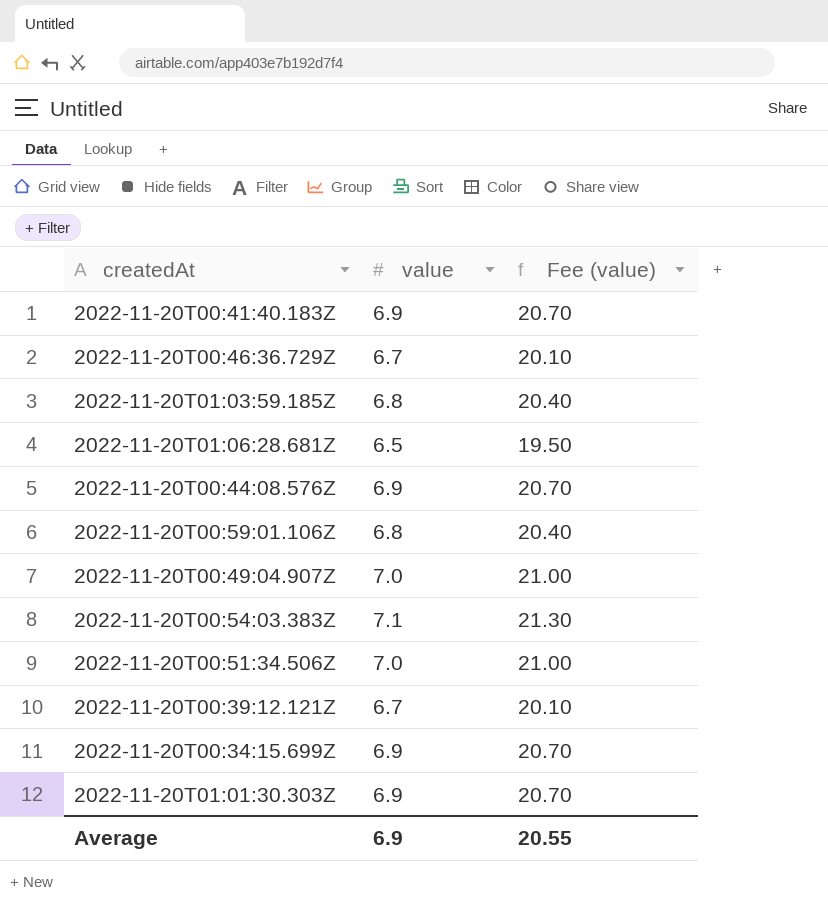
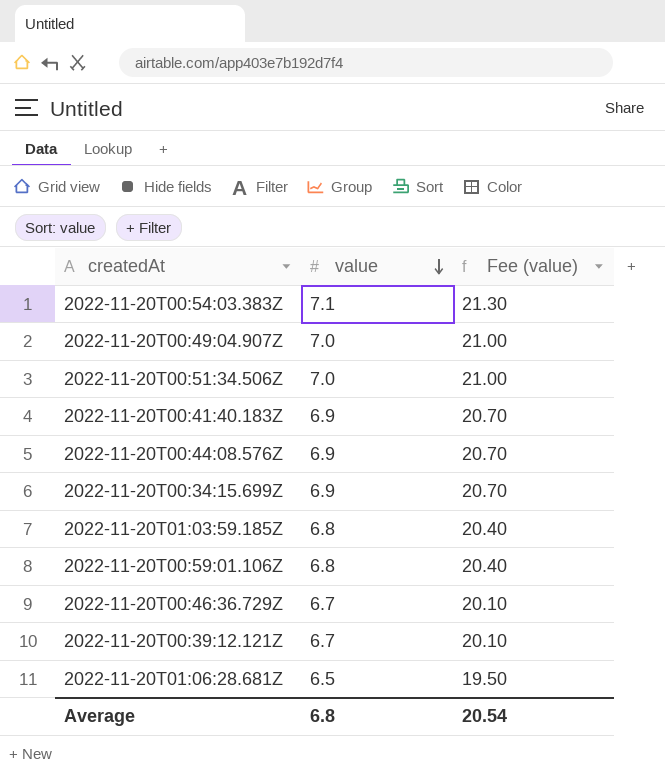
row order: none -> value descending
row 2022-11-20T01:01:30.303Z: 6.9 | 20.70 -> none
Average | value: 6.9 -> 6.8
Average | Fee (value): 20.55 -> 20.54

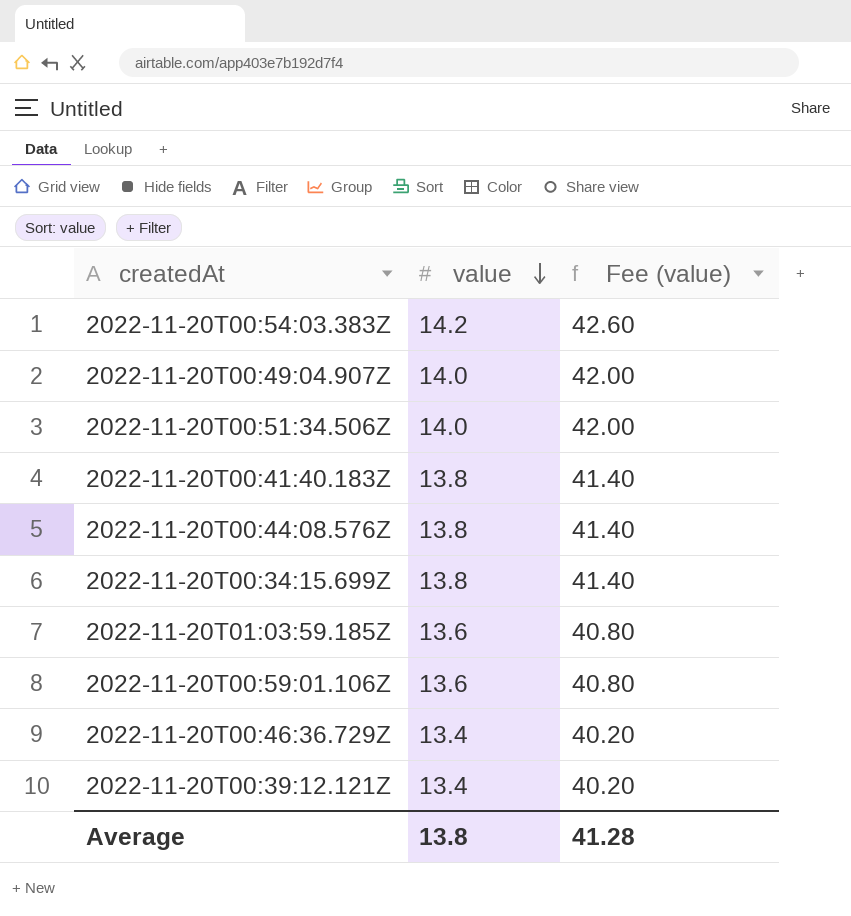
row 2022-11-20T01:06:28.681Z: 6.5 | 19.50 -> none
2022-11-20T00:54:03.383Z | value: 7.1 -> 14.2
2022-11-20T00:54:03.383Z | Fee (value): 21.30 -> 42.60
2022-11-20T00:49:04.907Z | value: 7.0 -> 14.0
2022-11-20T00:49:04.907Z | Fee (value): 21.00 -> 42.00
2022-11-20T00:51:34.506Z | value: 7.0 -> 14.0
2022-11-20T00:51:34.506Z | Fee (value): 21.00 -> 42.00
2022-11-20T00:41:40.183Z | value: 6.9 -> 13.8
2022-11-20T00:41:40.183Z | Fee (value): 20.70 -> 41.40
2022-11-20T00:44:08.576Z | value: 6.9 -> 13.8
2022-11-20T00:44:08.576Z | Fee (value): 20.70 -> 41.40
2022-11-20T00:34:15.699Z | value: 6.9 -> 13.8
2022-11-20T00:34:15.699Z | Fee (value): 20.70 -> 41.40
2022-11-20T01:03:59.185Z | value: 6.8 -> 13.6
2022-11-20T01:03:59.185Z | Fee (value): 20.40 -> 40.80
2022-11-20T00:59:01.106Z | value: 6.8 -> 13.6
2022-11-20T00:59:01.106Z | Fee (value): 20.40 -> 40.80
2022-11-20T00:46:36.729Z | value: 6.7 -> 13.4
2022-11-20T00:46:36.729Z | Fee (value): 20.10 -> 40.20
2022-11-20T00:39:12.121Z | value: 6.7 -> 13.4
2022-11-20T00:39:12.121Z | Fee (value): 20.10 -> 40.20
Average | value: 6.8 -> 13.8
Average | Fee (value): 20.54 -> 41.28

